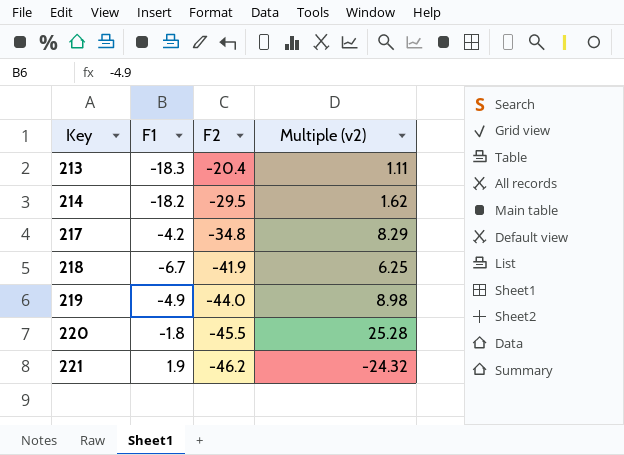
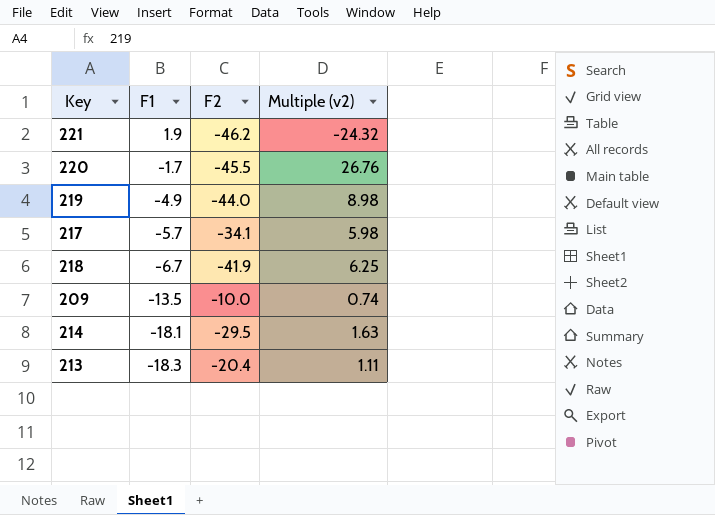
row order: Key ascending -> F1 descending
220 | F1: -1.8 -> -1.7
220 | Multiple (v2): 25.28 -> 26.76
217 | F1: -4.2 -> -5.7
217 | F2: -34.8 -> -34.1
217 | Multiple (v2): 8.29 -> 5.98
row 209: none -> -13.5 | -10.0 | 0.74
214 | F1: -18.2 -> -18.1
214 | Multiple (v2): 1.62 -> 1.63

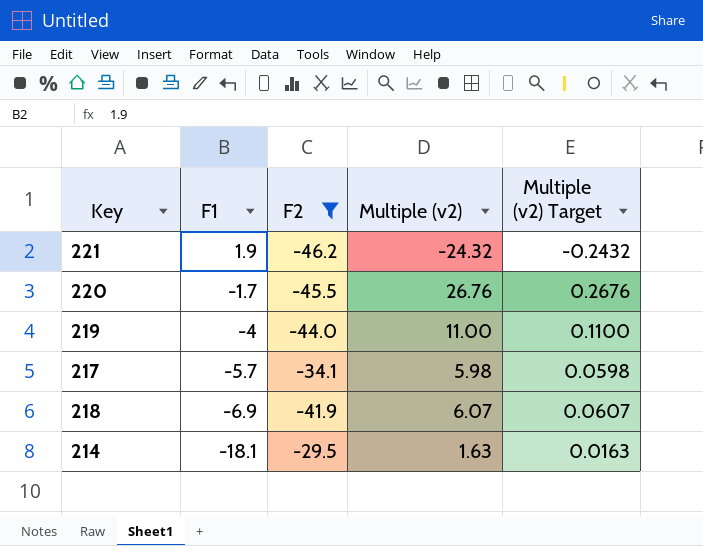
filter: none -> F2 <= -29.5
column Multiple (v2) Target | formula: none -> [Multiple (v2)] * 0.01
219 | F1: -4.9 -> -4
219 | Multiple (v2): 8.98 -> 11.00
218 | F1: -6.7 -> -6.9
218 | Multiple (v2): 6.25 -> 6.07

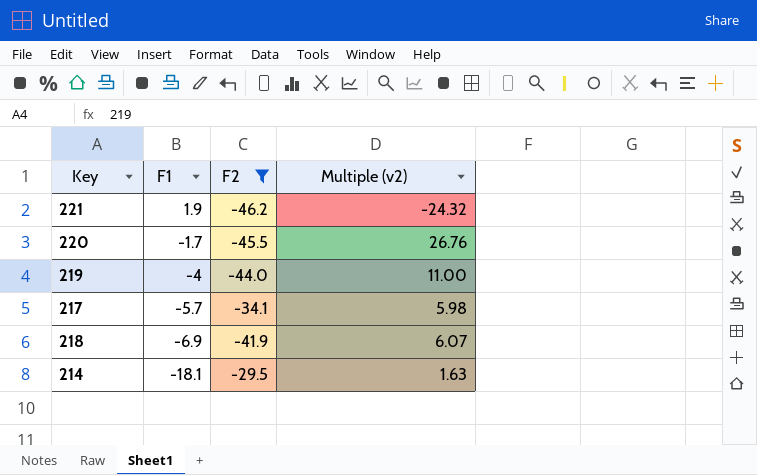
column Multiple (v2) Target | formula: [Multiple (v2)] * 0.01 -> none

